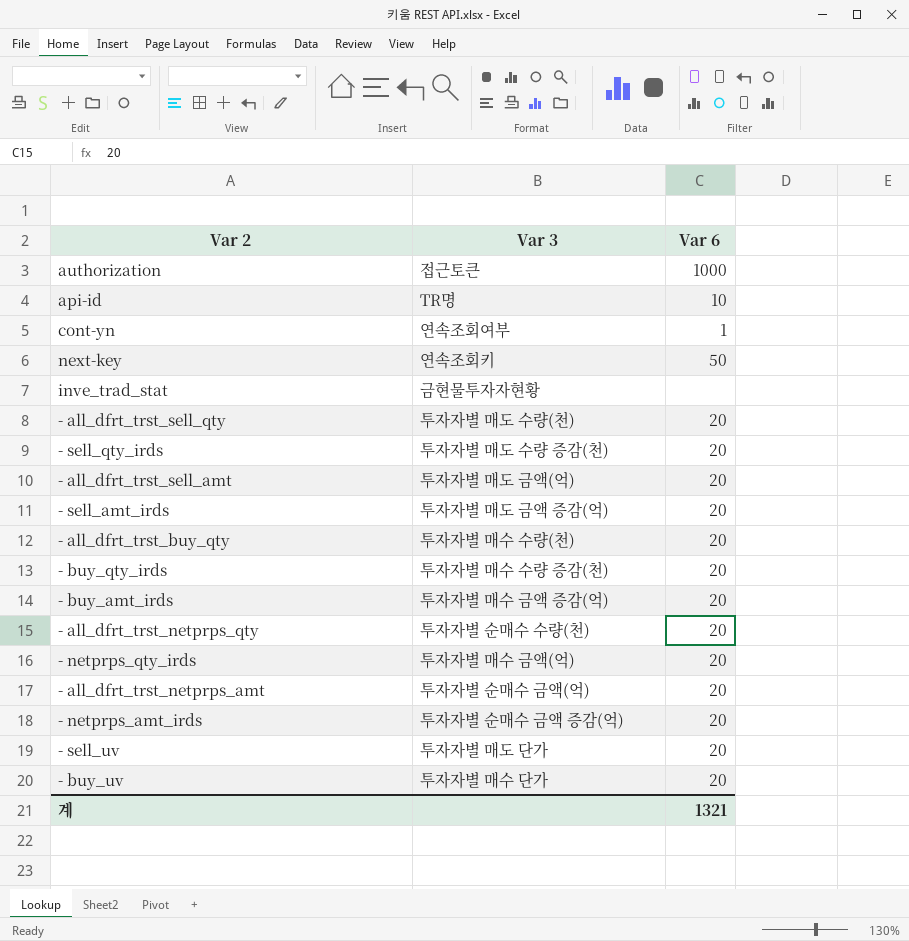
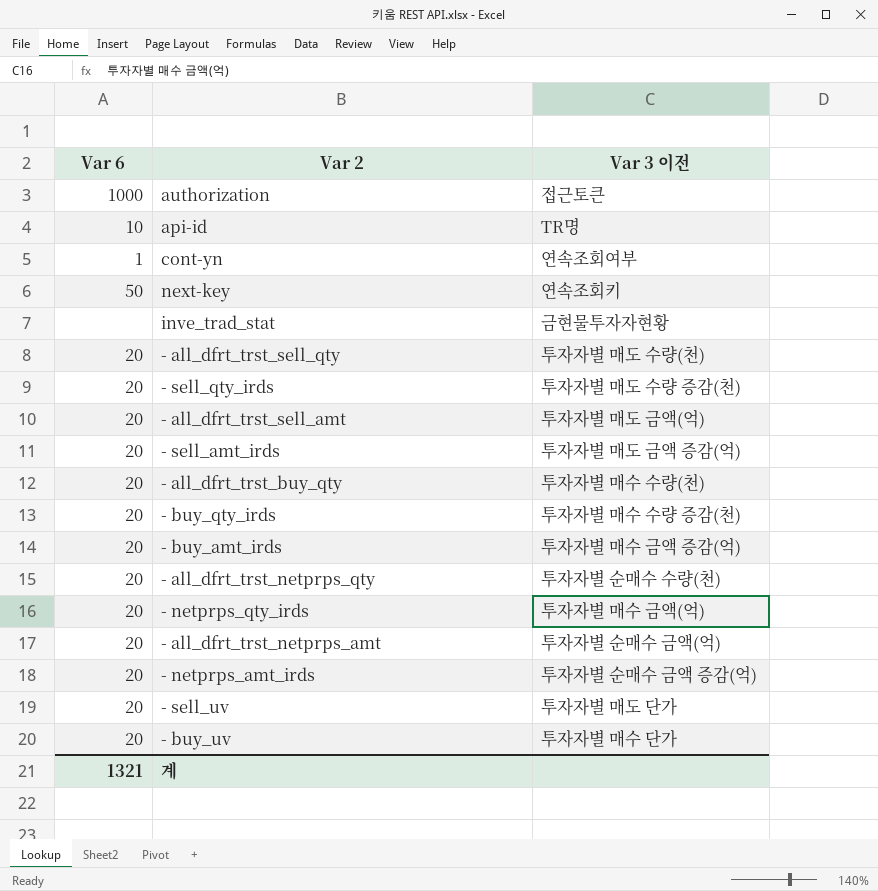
column Var 6 | position: 3 -> 1
column name: Var 3 -> Var 3 이전

